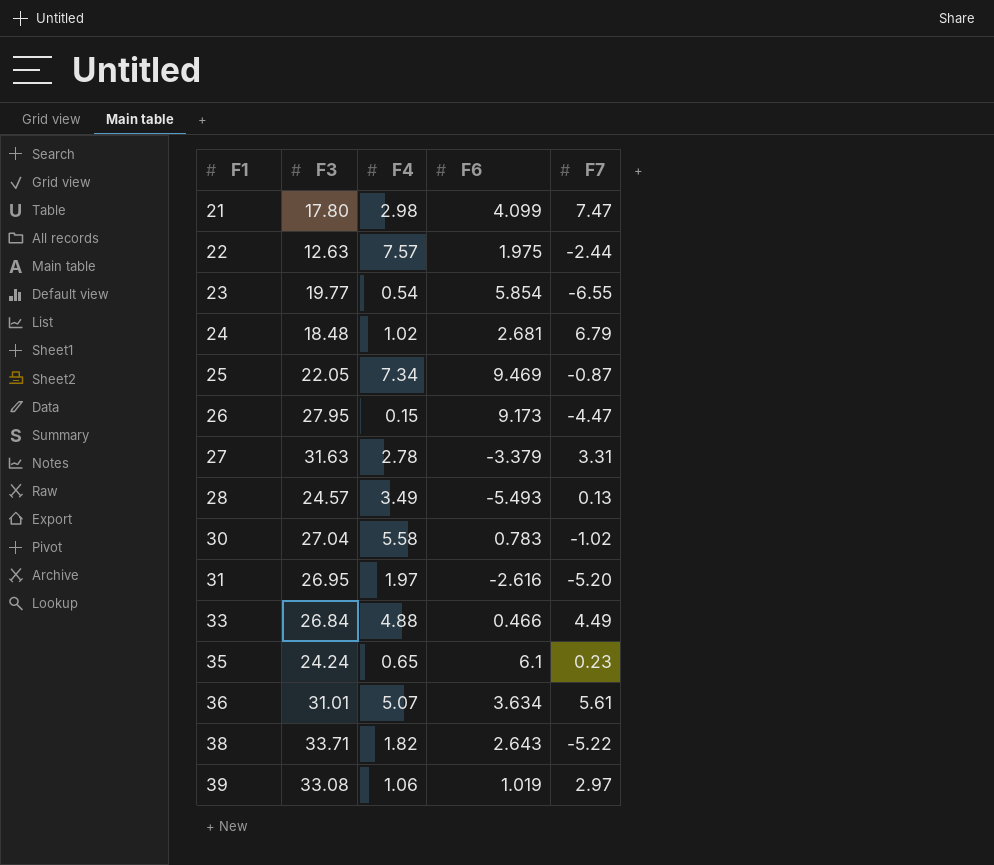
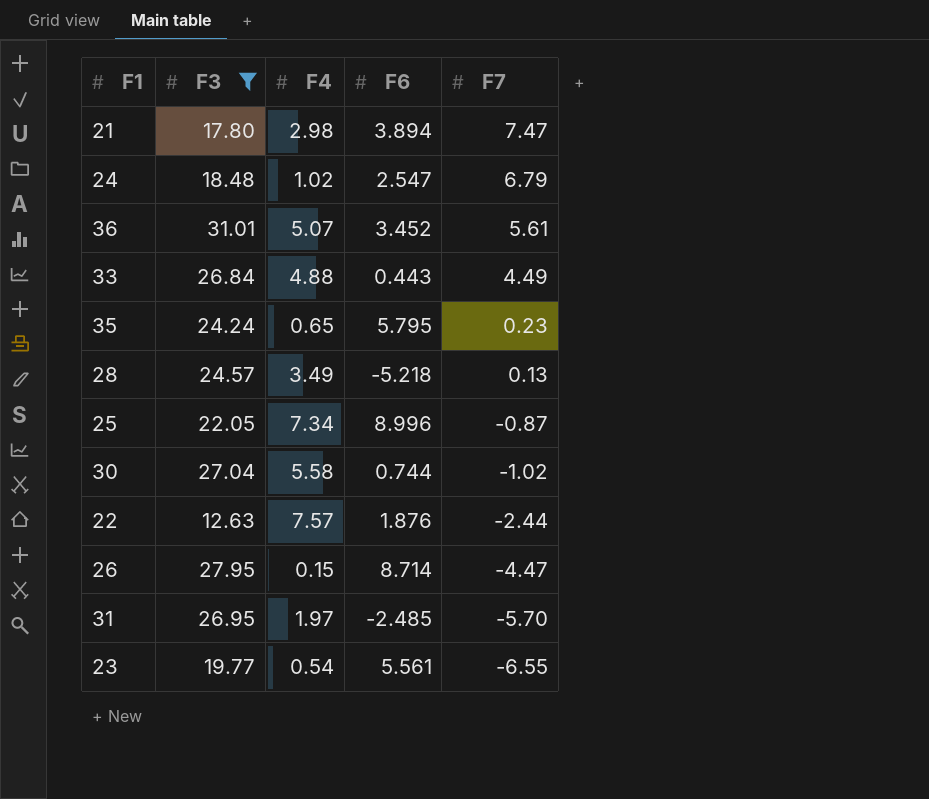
filter: none -> F3 <= 31.01
row order: F1 ascending -> F7 descending
21 | F6: 4.099 -> 3.894
24 | F6: 2.681 -> 2.547
36 | F6: 3.634 -> 3.452
33 | F6: 0.466 -> 0.443
35 | F6: 6.1 -> 5.795
28 | F6: -5.493 -> -5.218
25 | F6: 9.469 -> 8.996
30 | F6: 0.783 -> 0.744
22 | F6: 1.975 -> 1.876
26 | F6: 9.173 -> 8.714
31 | F6: -2.616 -> -2.485
31 | F7: -5.20 -> -5.70
23 | F6: 5.854 -> 5.561

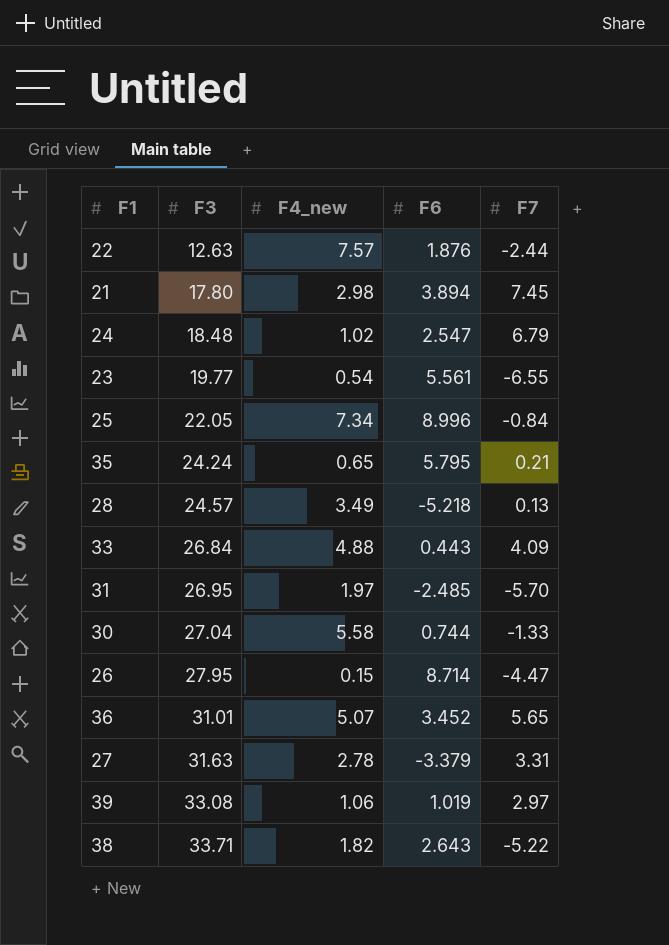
filter: F3 <= 31.01 -> none
row order: F7 descending -> F3 ascending
column name: F4 -> F4_new
21 | F7: 7.47 -> 7.45
25 | F7: -0.87 -> -0.84
35 | F7: 0.23 -> 0.21
33 | F7: 4.49 -> 4.09
30 | F7: -1.02 -> -1.33
36 | F7: 5.61 -> 5.65

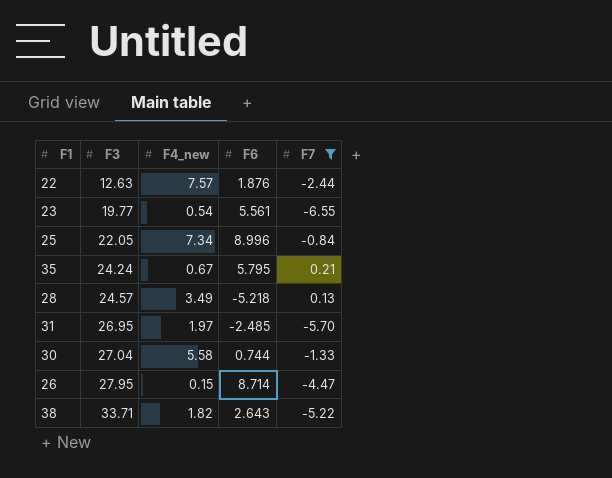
filter: none -> F7 <= 0.21
35 | F4_new: 0.65 -> 0.67

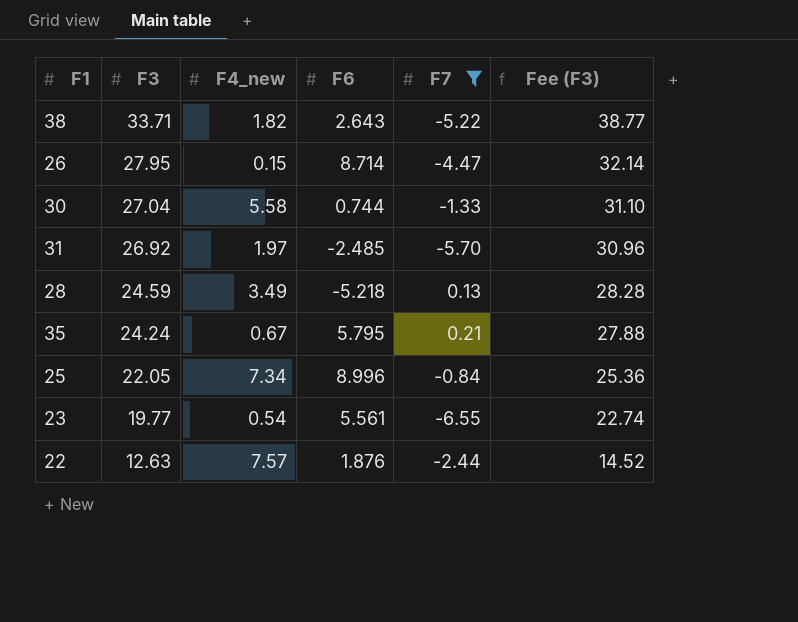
row order: F3 ascending -> F3 descending
column Fee (F3) | formula: none -> [F3] * 1.15
31 | F3: 26.95 -> 26.92
28 | F3: 24.57 -> 24.59

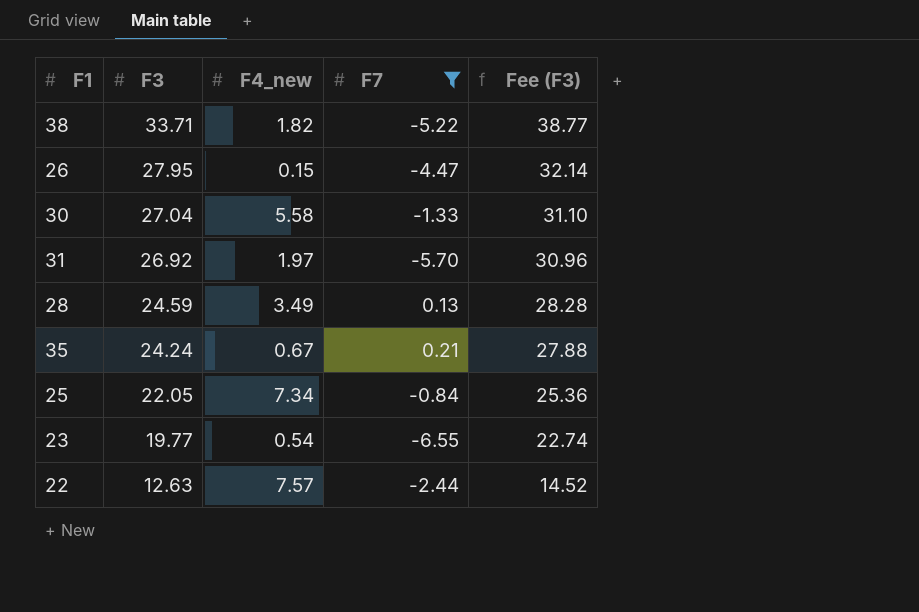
column F6 | position: 4 -> none

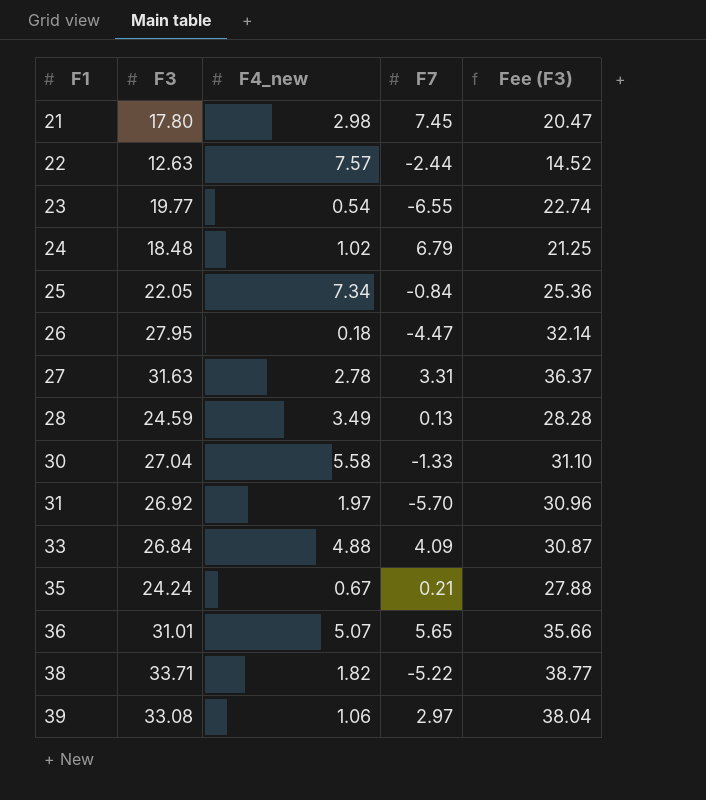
filter: F7 <= 0.21 -> none
row order: F3 descending -> F1 ascending
26 | F4_new: 0.15 -> 0.18

